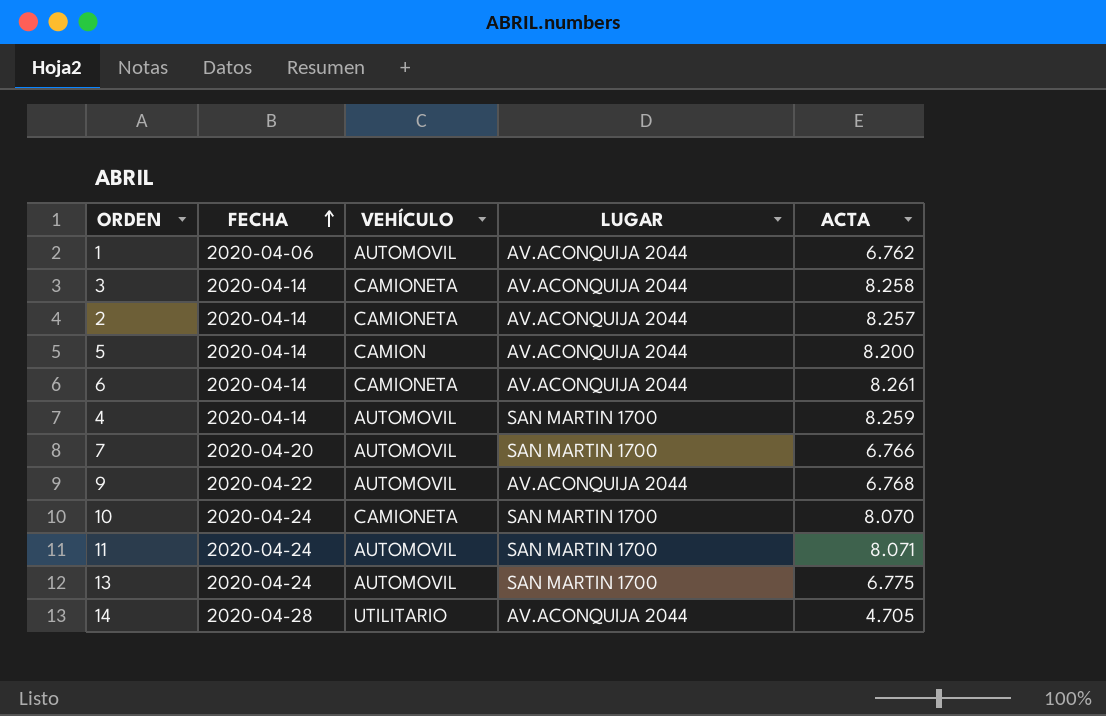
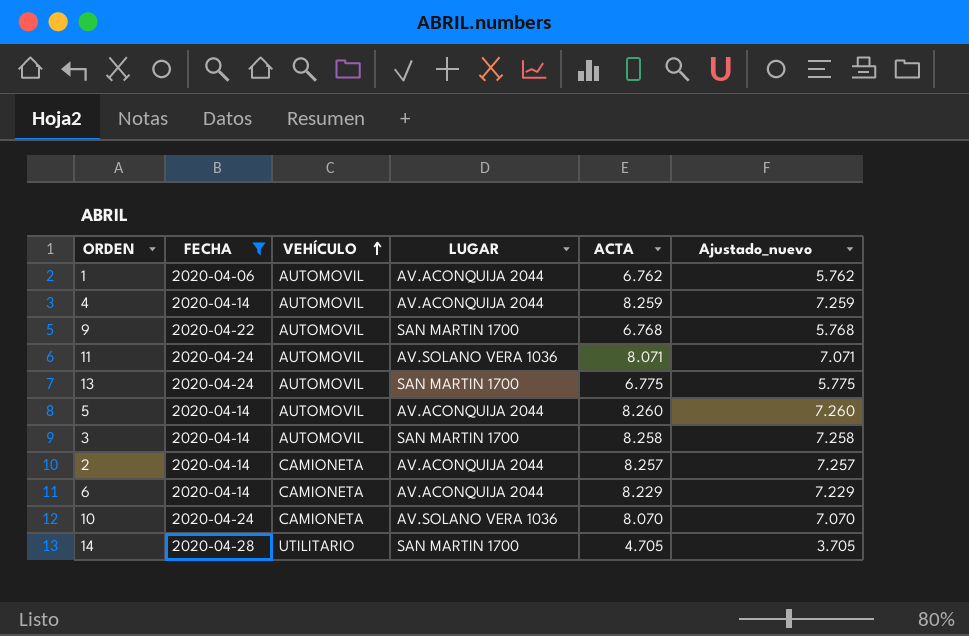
filter: none -> FECHA != 2020-04-20
row order: FECHA ascending -> VEHÍCULO ascending
column Ajustado_nuevo | formula: none -> [ACTA] - 1000
4 | LUGAR: SAN MARTIN 1700 -> AV.ACONQUIJA 2044
9 | LUGAR: AV.ACONQUIJA 2044 -> SAN MARTIN 1700
11 | LUGAR: SAN MARTIN 1700 -> AV.SOLANO VERA 1036
5 | VEHÍCULO: CAMION -> AUTOMOVIL
5 | ACTA: 8.200 -> 8.260
3 | VEHÍCULO: CAMIONETA -> AUTOMOVIL
3 | LUGAR: AV.ACONQUIJA 2044 -> SAN MARTIN 1700
6 | ACTA: 8.261 -> 8.229
10 | LUGAR: SAN MARTIN 1700 -> AV.SOLANO VERA 1036
14 | LUGAR: AV.ACONQUIJA 2044 -> SAN MARTIN 1700

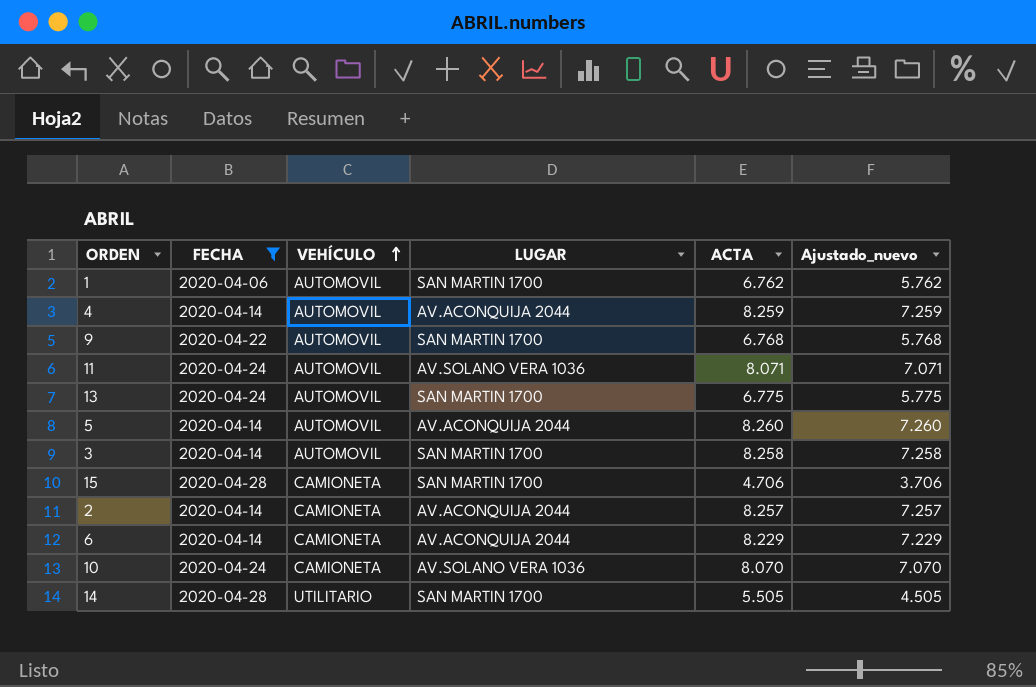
1 | LUGAR: AV.ACONQUIJA 2044 -> SAN MARTIN 1700
row 15: none -> 2020-04-28 | CAMIONETA | SAN MARTIN 1700 | 4.706 | 3.706
14 | ACTA: 4.705 -> 5.505
14 | Ajustado_nuevo: 3.705 -> 4.505

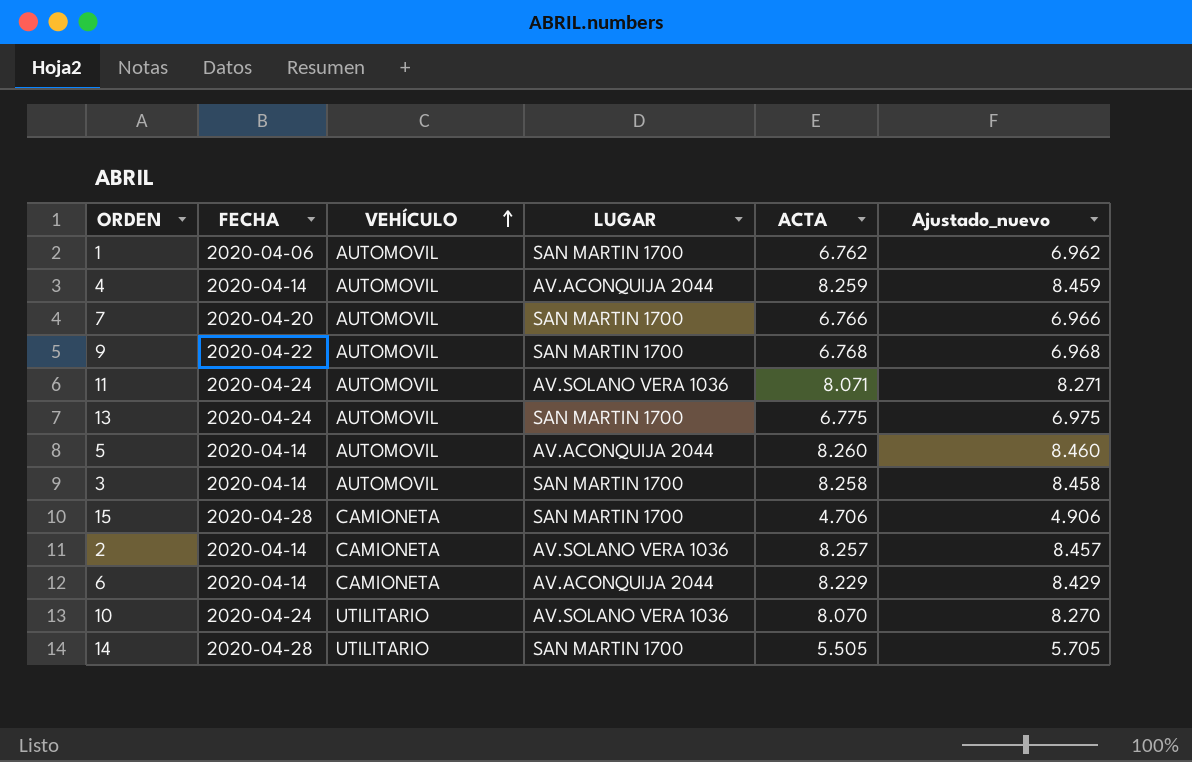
filter: FECHA != 2020-04-20 -> none
column Ajustado_nuevo | formula: [ACTA] - 1000 -> [ACTA] + 200
2 | LUGAR: AV.ACONQUIJA 2044 -> AV.SOLANO VERA 1036
10 | VEHÍCULO: CAMIONETA -> UTILITARIO

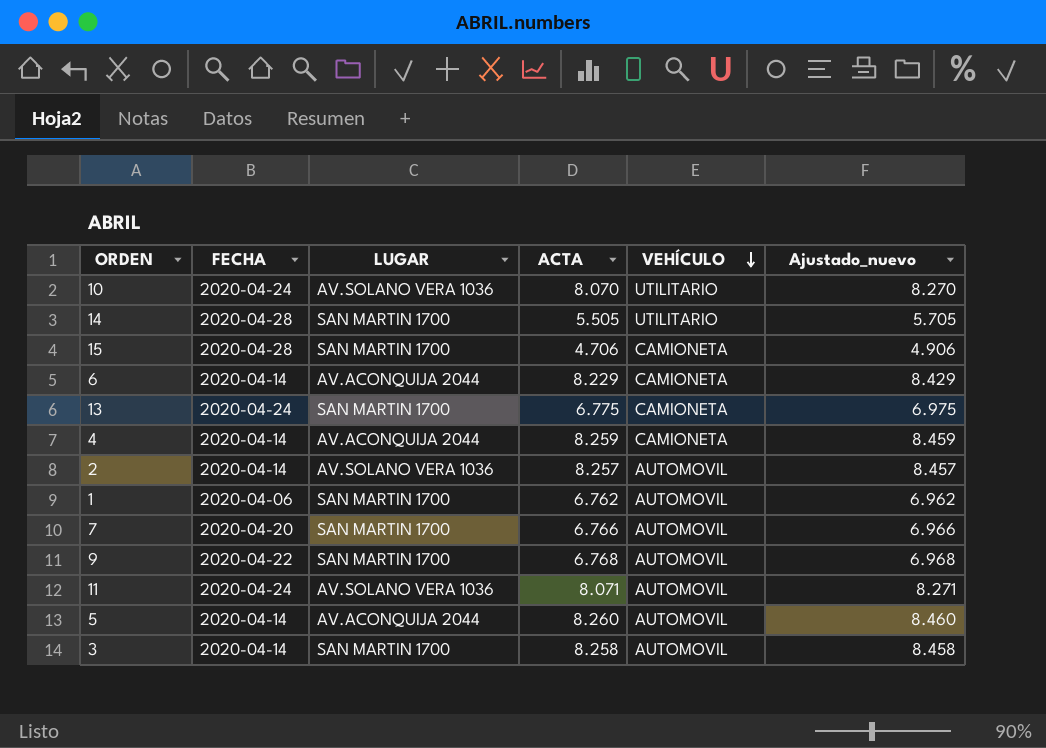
row order: VEHÍCULO ascending -> VEHÍCULO descending
column VEHÍCULO | position: 3 -> 5
13 | VEHÍCULO: AUTOMOVIL -> CAMIONETA
4 | VEHÍCULO: AUTOMOVIL -> CAMIONETA
2 | VEHÍCULO: CAMIONETA -> AUTOMOVIL

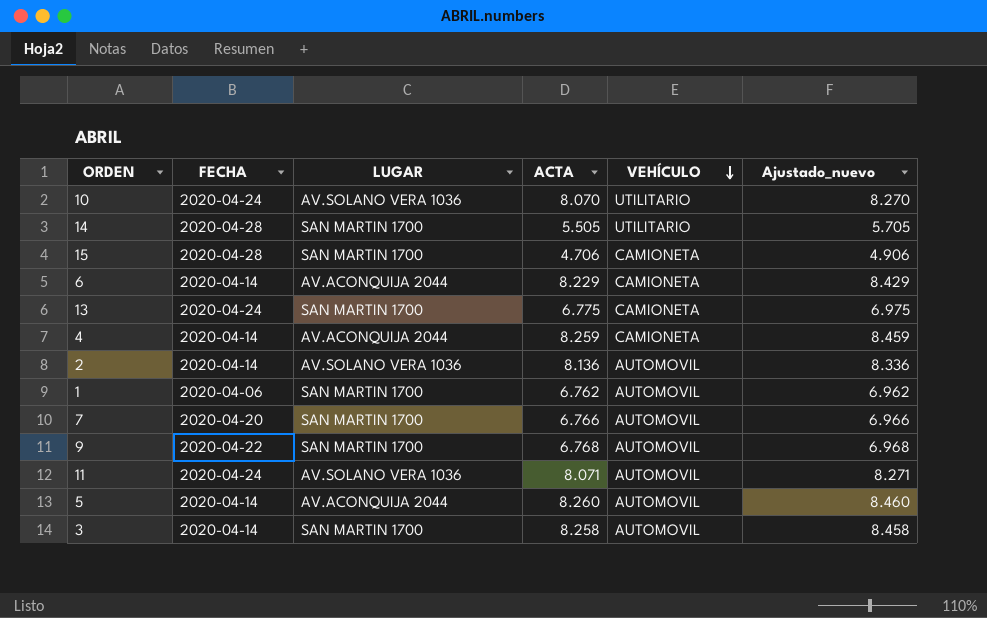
2 | ACTA: 8.257 -> 8.136
2 | Ajustado_nuevo: 8.457 -> 8.336

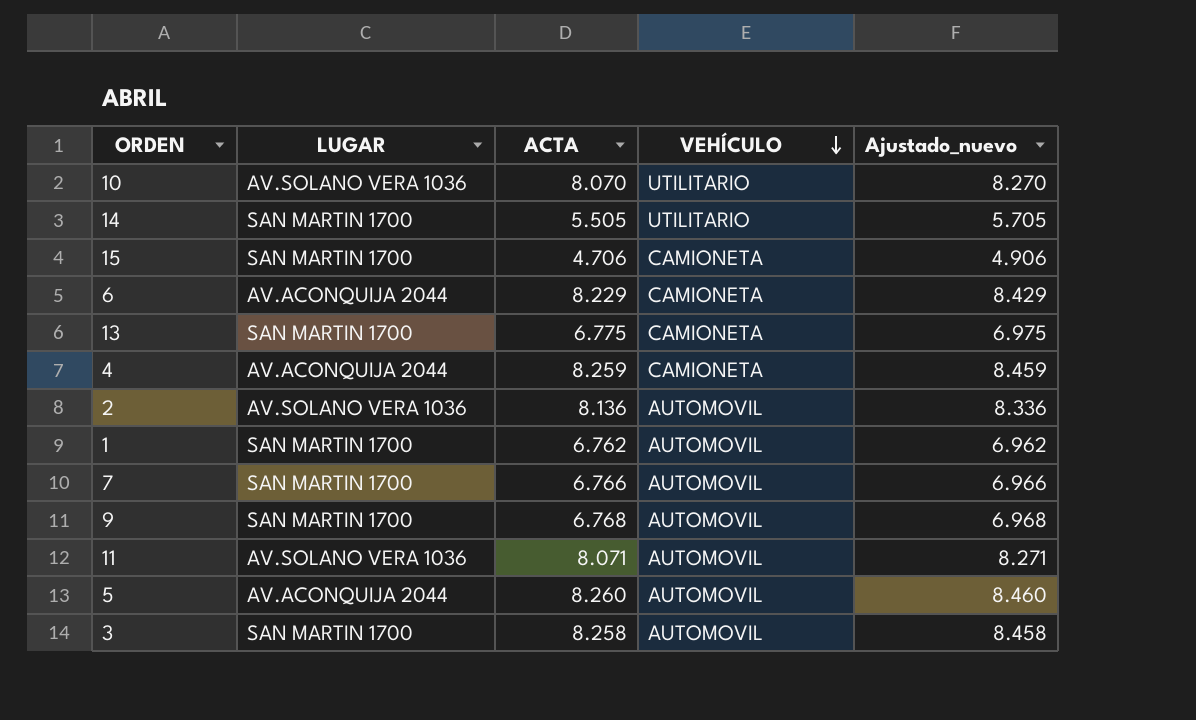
column FECHA | position: 2 -> none

